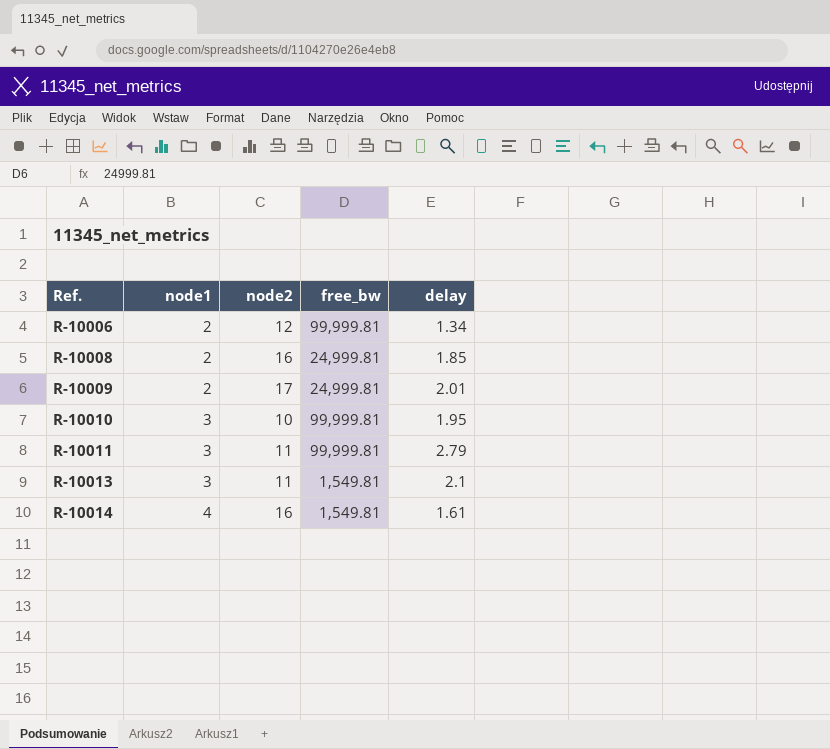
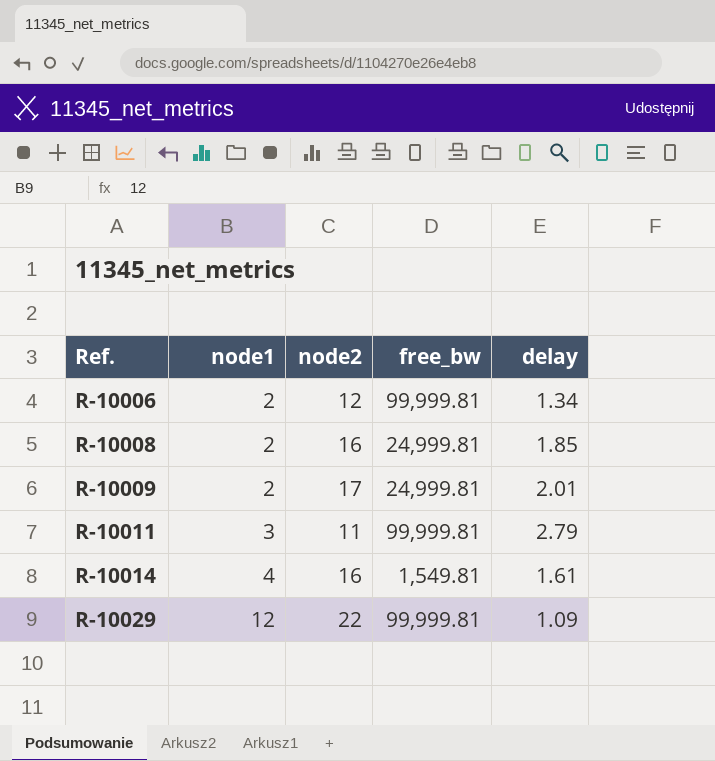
row R-10010: 3 | 10 | 99,999.81 | 1.95 -> none
row R-10013: 3 | 11 | 1,549.81 | 2.1 -> none
row R-10029: none -> 12 | 22 | 99,999.81 | 1.09

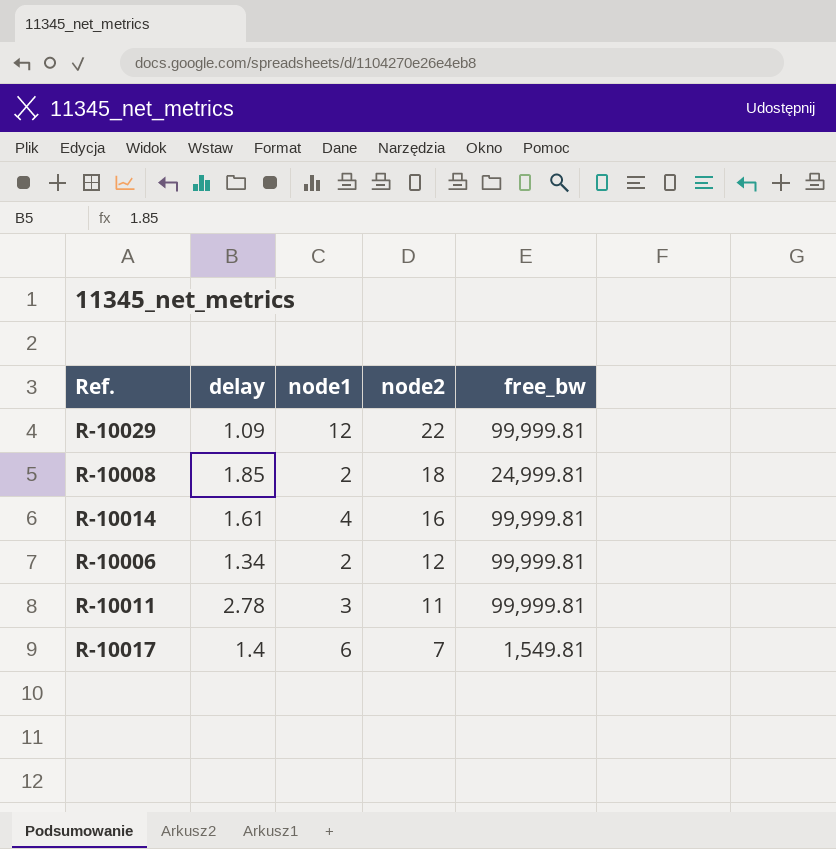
row order: Ref. ascending -> node2 descending
column delay | position: 5 -> 2
row R-10009: 2 | 17 | 24,999.81 | 2.01 -> none
R-10008 | node2: 16 -> 18
R-10014 | free_bw: 1,549.81 -> 99,999.81
R-10011 | delay: 2.79 -> 2.78
row R-10017: none -> 1.4 | 6 | 7 | 1,549.81

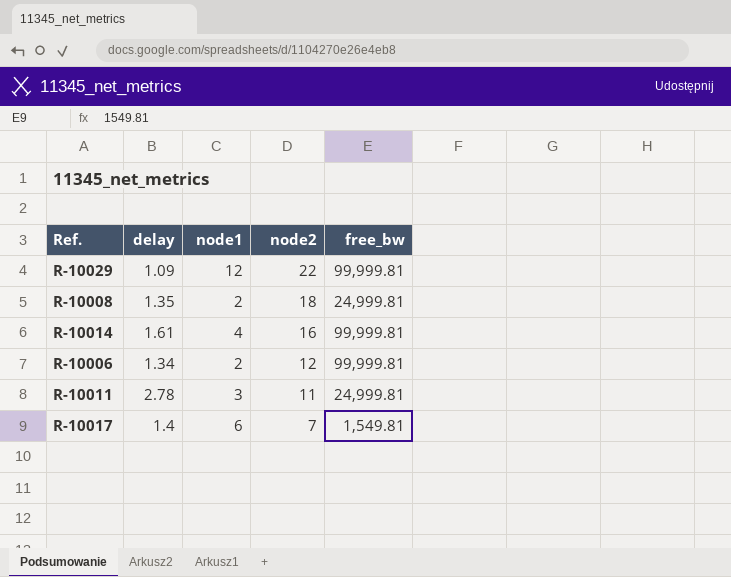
R-10008 | delay: 1.85 -> 1.35
R-10011 | free_bw: 99,999.81 -> 24,999.81

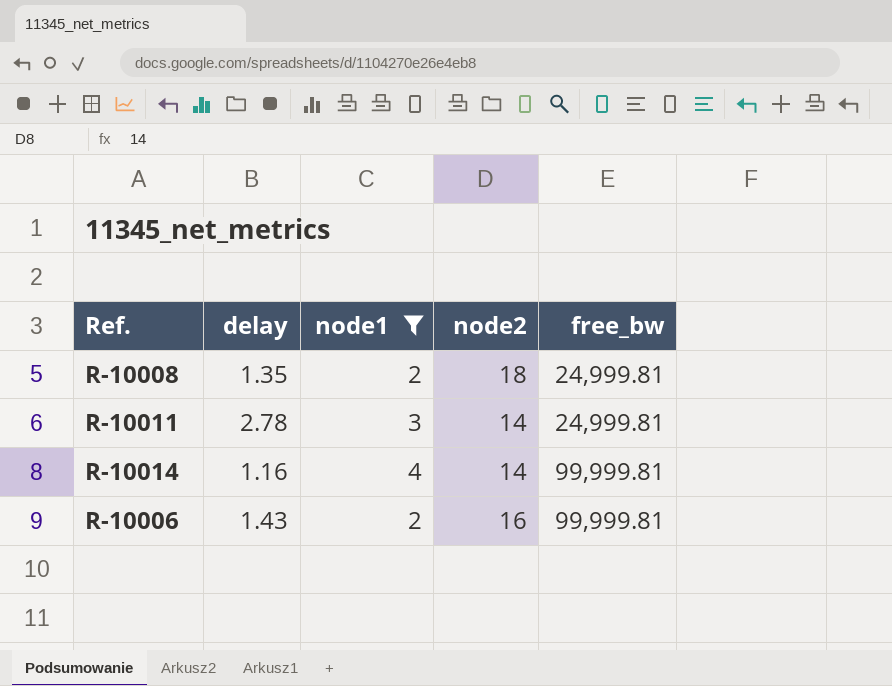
filter: none -> node1 <= 4
row order: node2 descending -> free_bw ascending
R-10011 | node2: 11 -> 14
R-10014 | delay: 1.61 -> 1.16
R-10014 | node2: 16 -> 14
R-10006 | delay: 1.34 -> 1.43
R-10006 | node2: 12 -> 16

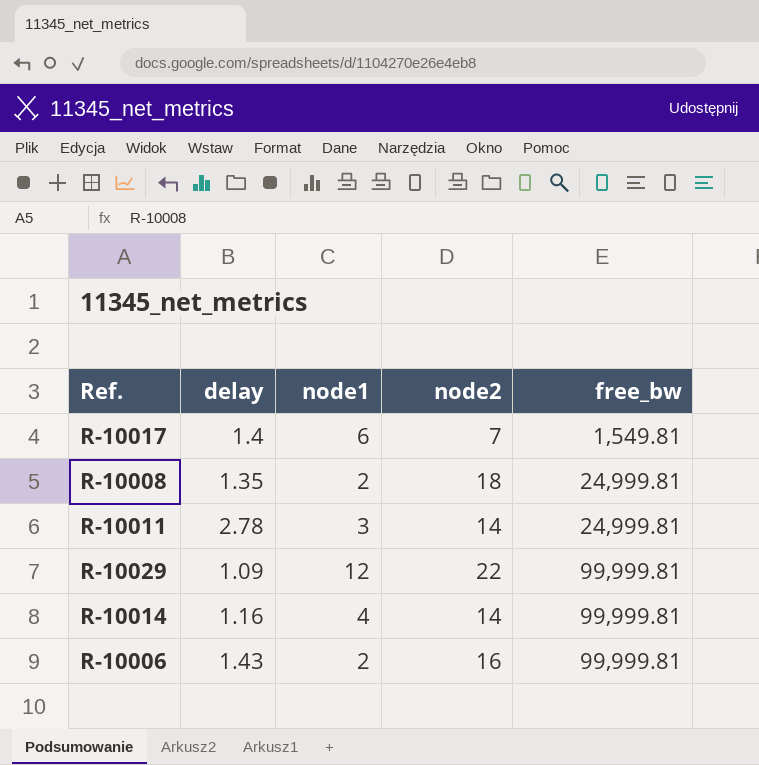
filter: node1 <= 4 -> none

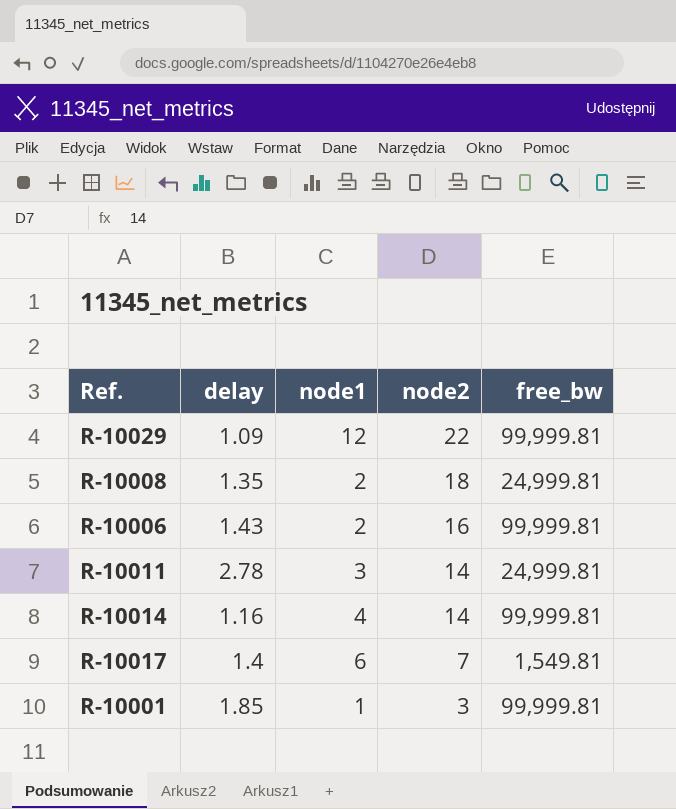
row order: free_bw ascending -> node2 descending
row R-10001: none -> 1.85 | 1 | 3 | 99,999.81

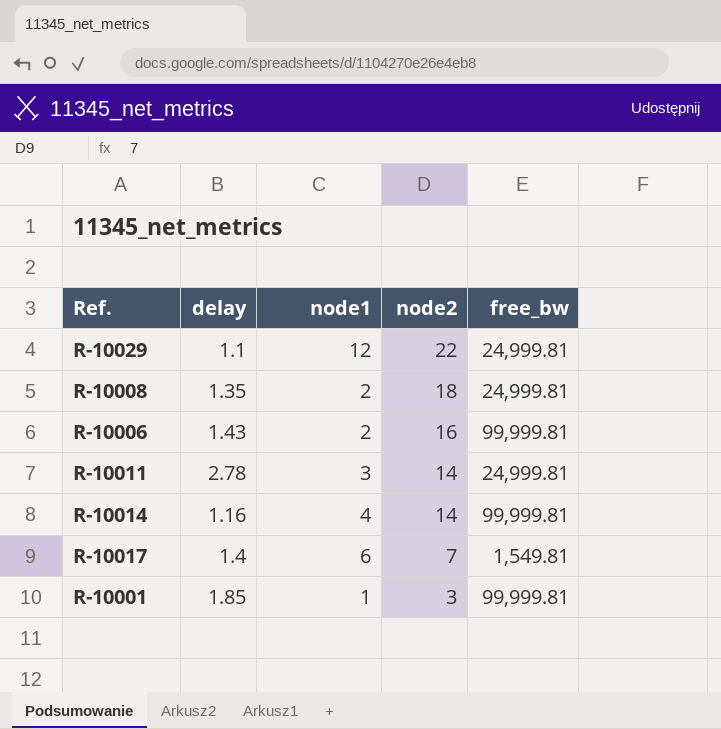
R-10029 | delay: 1.09 -> 1.1
R-10029 | free_bw: 99,999.81 -> 24,999.81

